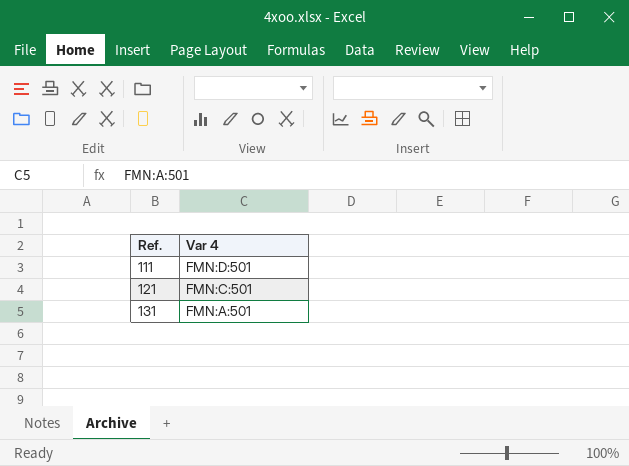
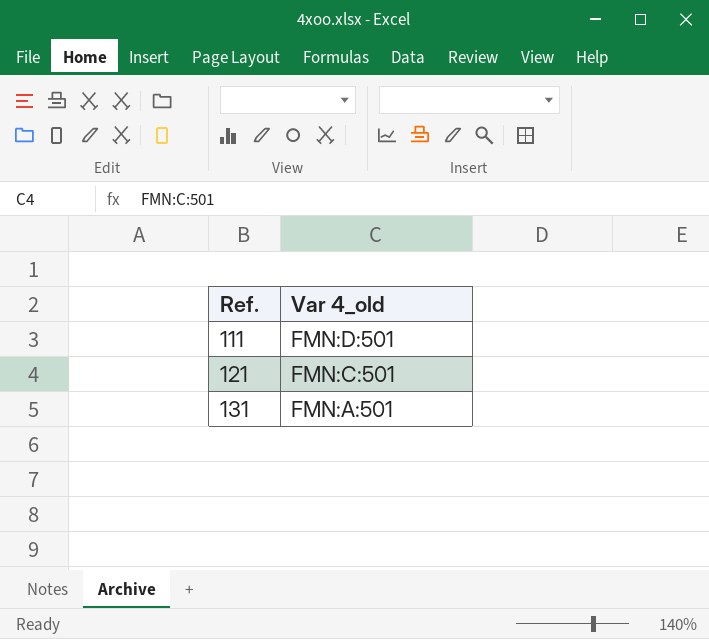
column name: Var 4 -> Var 4_old

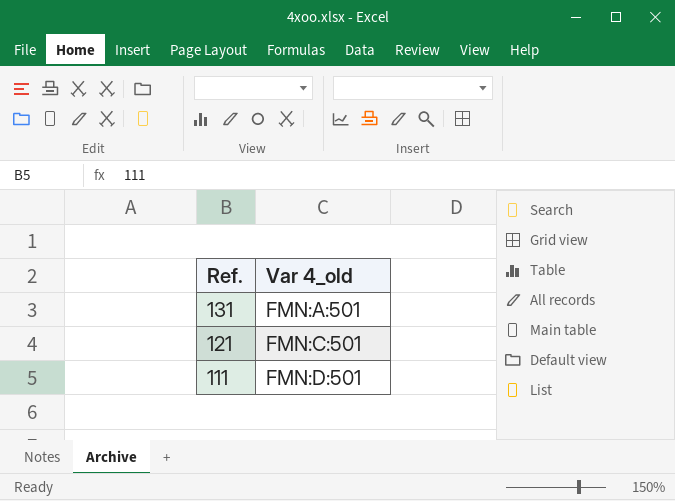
row order: Ref. ascending -> Ref. descending

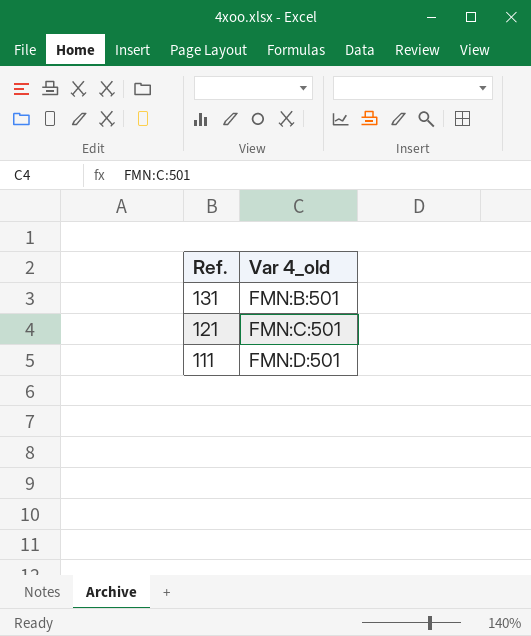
131 | Var 4_old: FMN:A:501 -> FMN:B:501

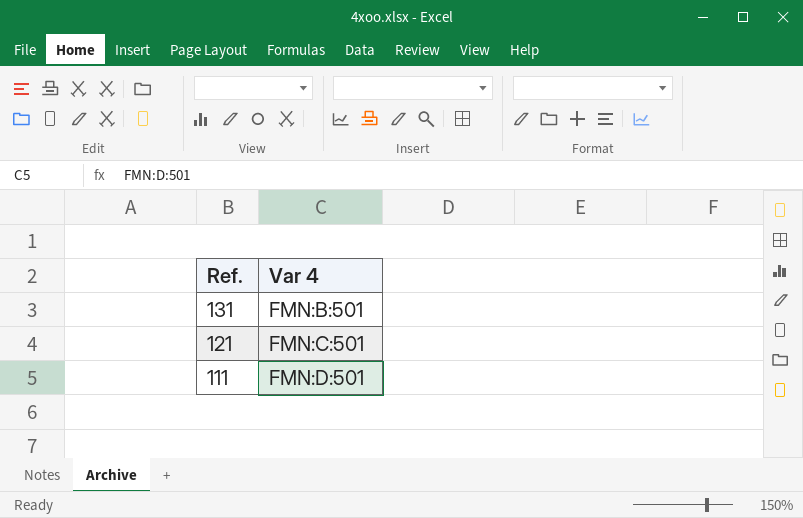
column name: Var 4_old -> Var 4

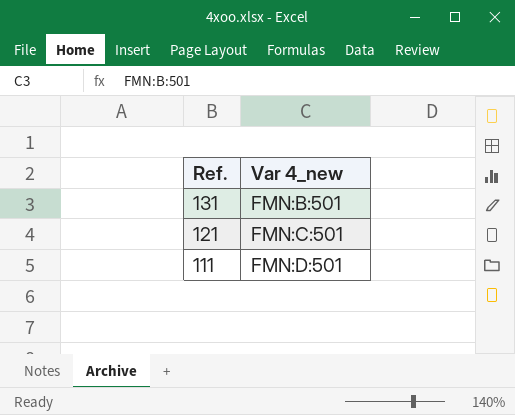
column name: Var 4 -> Var 4_new

